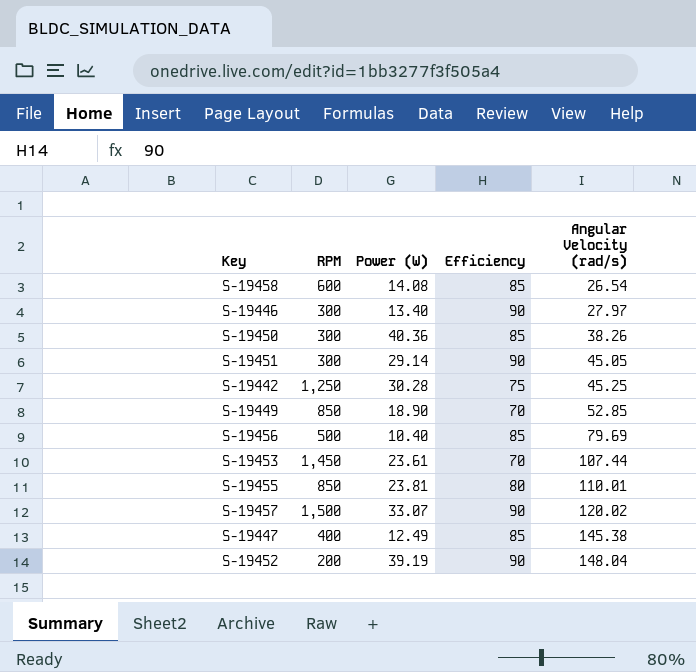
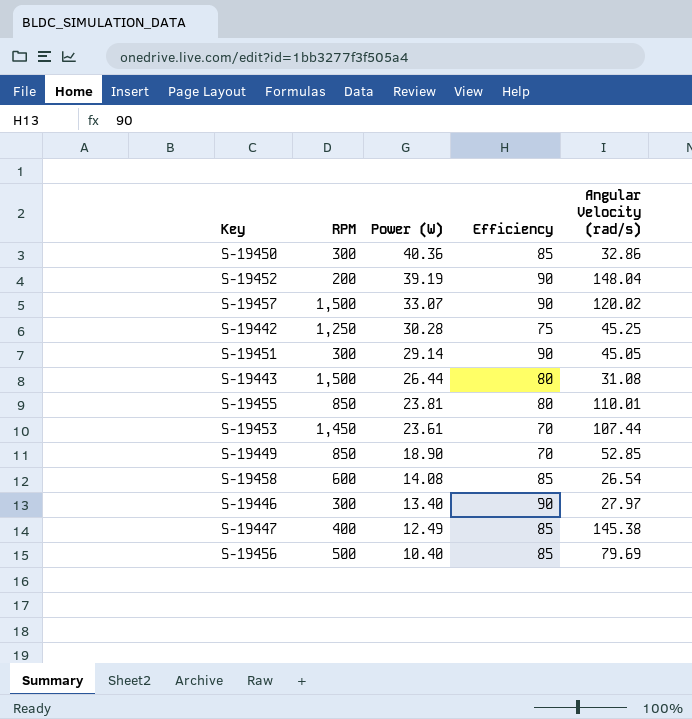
row order: Angular Velocity (rad/s) ascending -> Power (W) descending
S-19450 | Angular Velocity (rad/s): 38.26 -> 32.86
row S-19443: none -> 1,500 | 26.44 | 80 | 31.08

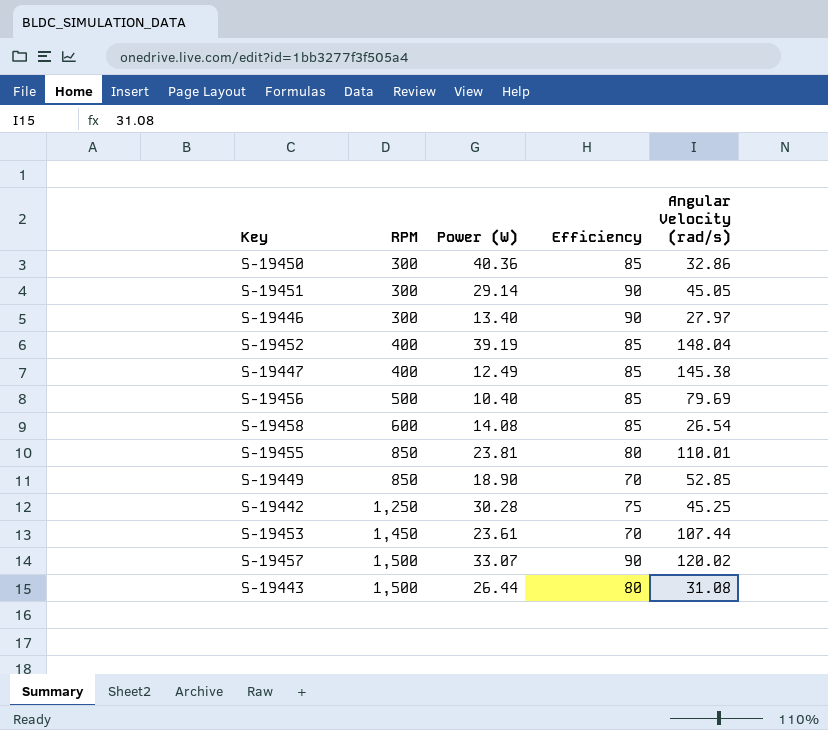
row order: Power (W) descending -> RPM ascending
S-19452 | RPM: 200 -> 400
S-19452 | Efficiency: 90 -> 85

